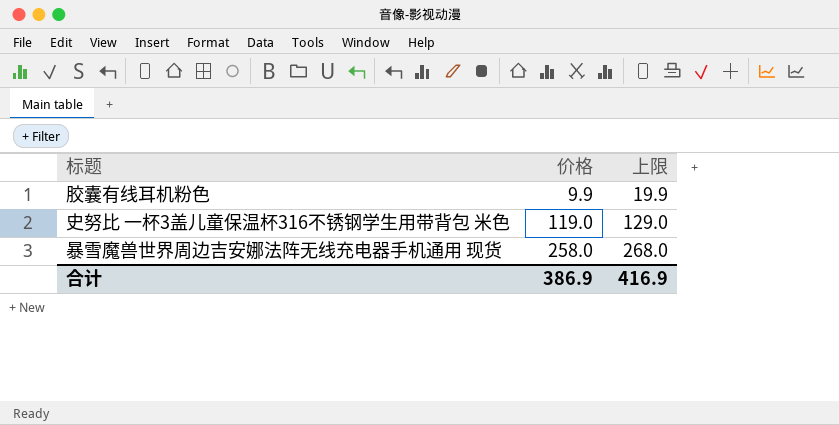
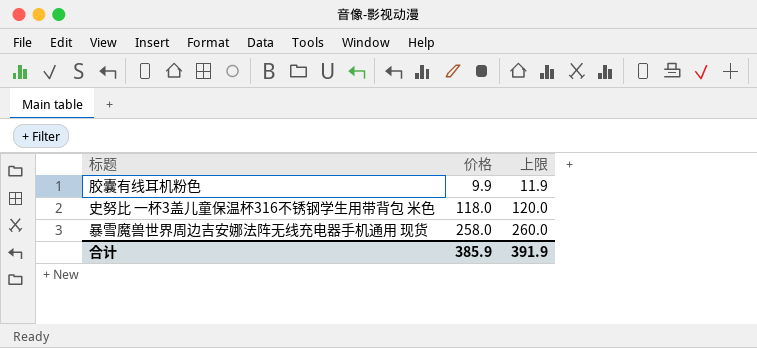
column 上限 | formula: [价格] + 10 -> [价格] + 2
史努比 一杯3盖儿童保温杯316不锈钢学生用带背包 米色 | 价格: 119.0 -> 118.0
合计 | 价格: 386.9 -> 385.9
合计 | 上限: 416.9 -> 391.9

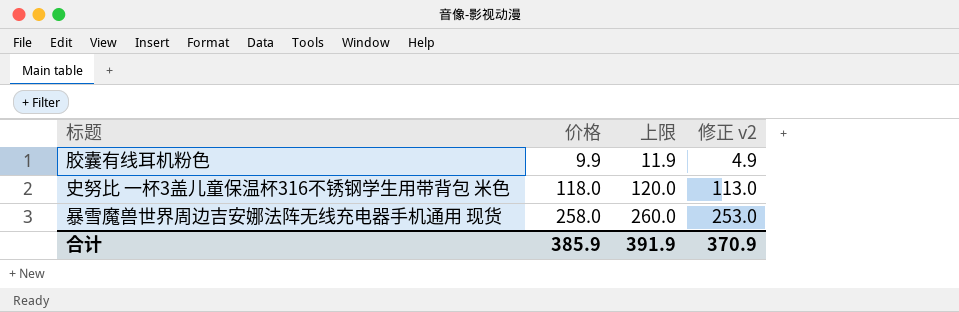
column 修正 v2 | formula: none -> [价格] - 5

